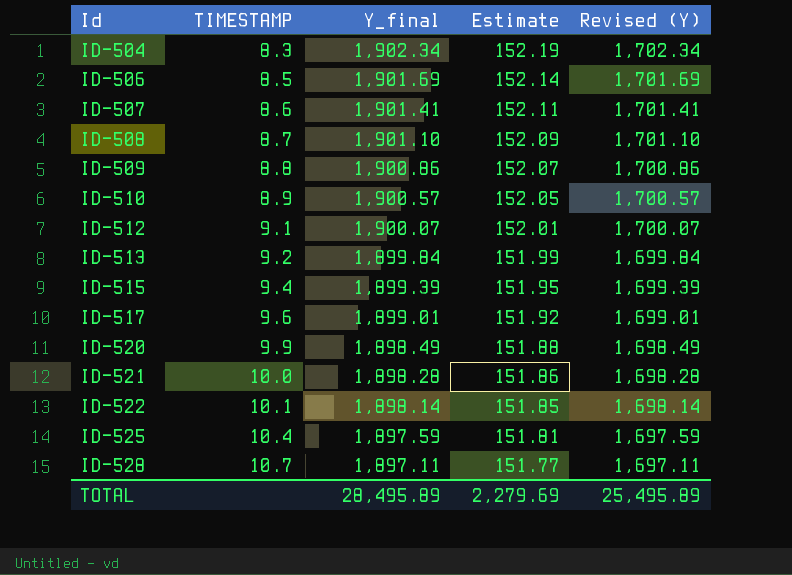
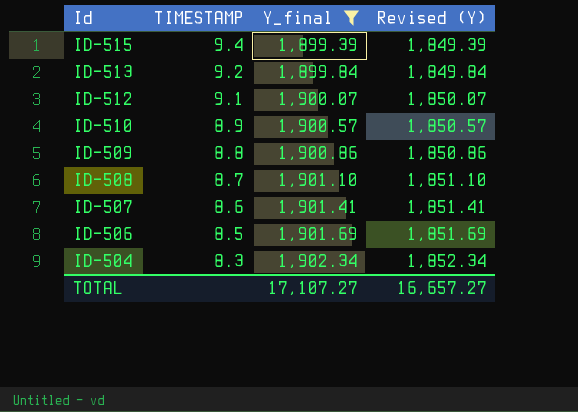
filter: none -> Y_final >= 1,899.39
row order: Id ascending -> Id descending
column Estimate | formula: [Y_final] * 0.08 -> none
column Revised (Y) | formula: [Y_final] - 200 -> [Y_final] - 50
TOTAL | Y_final: 28,495.89 -> 17,107.27
TOTAL | Revised (Y): 25,495.89 -> 16,657.27

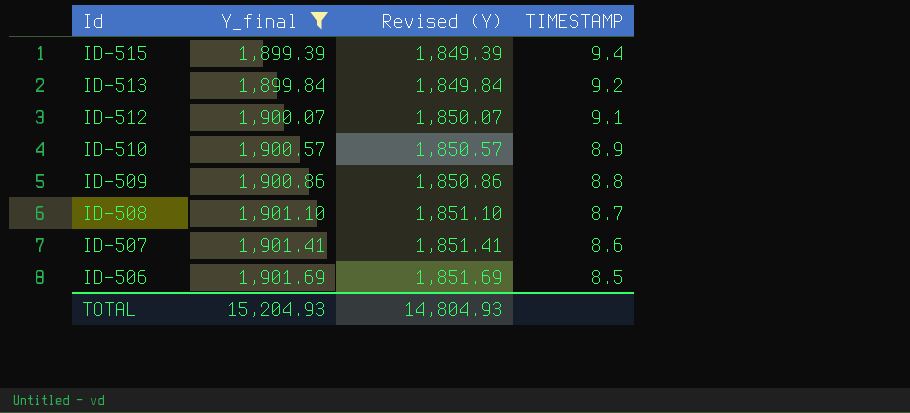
column TIMESTAMP | position: 2 -> 4
row ID-504: 8.3 | 1,902.34 | 1,852.34 -> none
TOTAL | Y_final: 17,107.27 -> 15,204.93
TOTAL | Revised (Y): 16,657.27 -> 14,804.93

